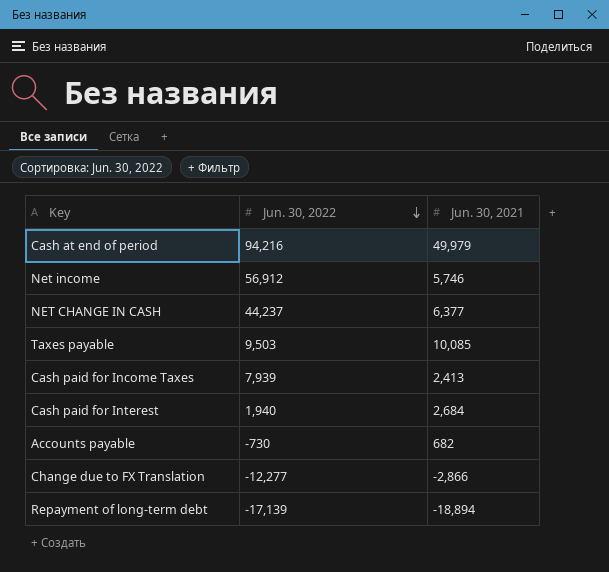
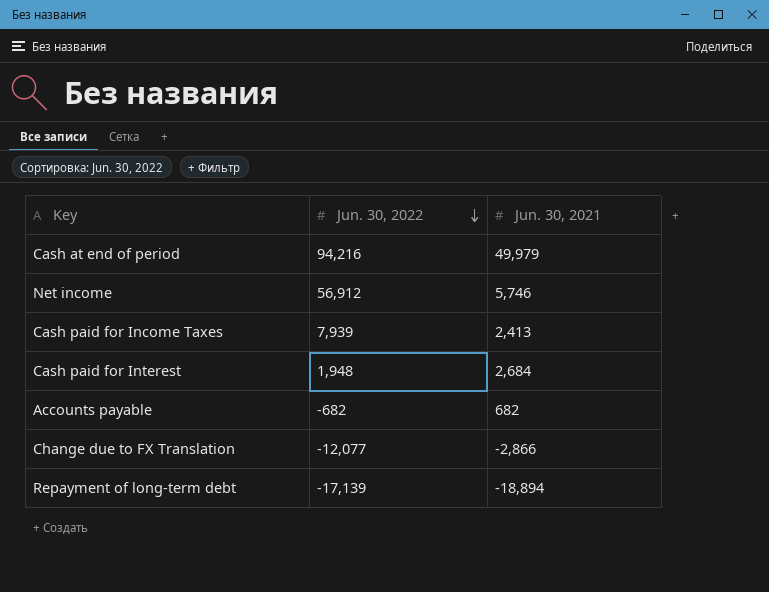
row NET CHANGE IN CASH: 44,237 | 6,377 -> none
row Taxes payable: 9,503 | 10,085 -> none
Cash paid for Interest | Jun. 30, 2022: 1,940 -> 1,948
Accounts payable | Jun. 30, 2022: -730 -> -682
Change due to FX Translation | Jun. 30, 2022: -12,277 -> -12,077

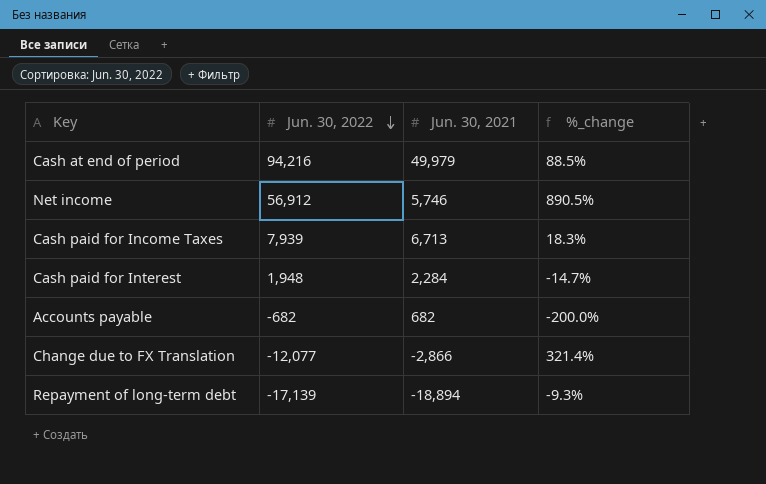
column %_change | formula: none -> ([Jun. 30, 2022] - [Jun. 30, 2021]) / [Jun. 30, 2021]
Cash paid for Income Taxes | Jun. 30, 2021: 2,413 -> 6,713
Cash paid for Interest | Jun. 30, 2021: 2,684 -> 2,284

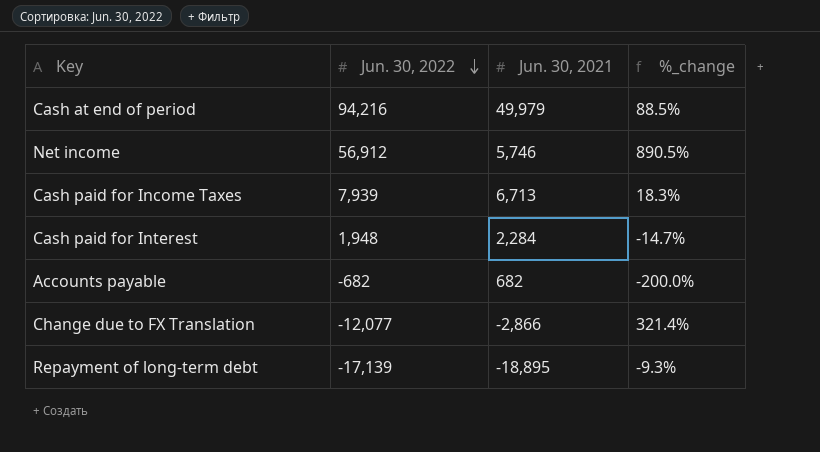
Repayment of long-term debt | Jun. 30, 2021: -18,894 -> -18,895

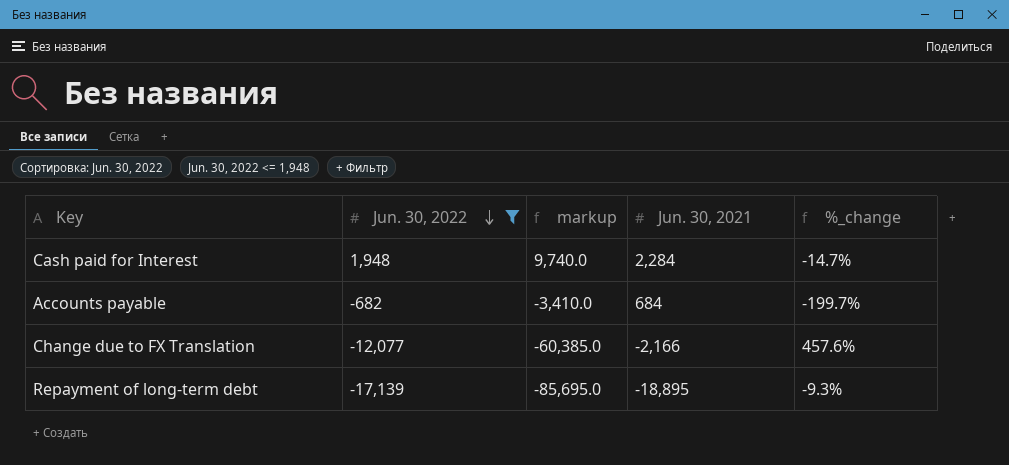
filter: none -> Jun. 30, 2022 <= 1,948
column markup | formula: none -> [Jun. 30, 2022] * 5
Accounts payable | Jun. 30, 2021: 682 -> 684
Accounts payable | %_change: -200.0% -> -199.7%
Change due to FX Translation | Jun. 30, 2021: -2,866 -> -2,166
Change due to FX Translation | %_change: 321.4% -> 457.6%

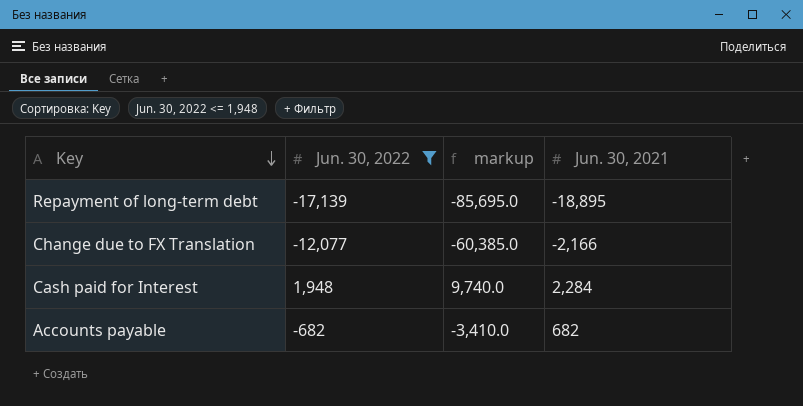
row order: Jun. 30, 2022 descending -> Key descending
column %_change | formula: ([Jun. 30, 2022] - [Jun. 30, 2021]) / [Jun. 30, 2021] -> none
Accounts payable | Jun. 30, 2021: 684 -> 682

